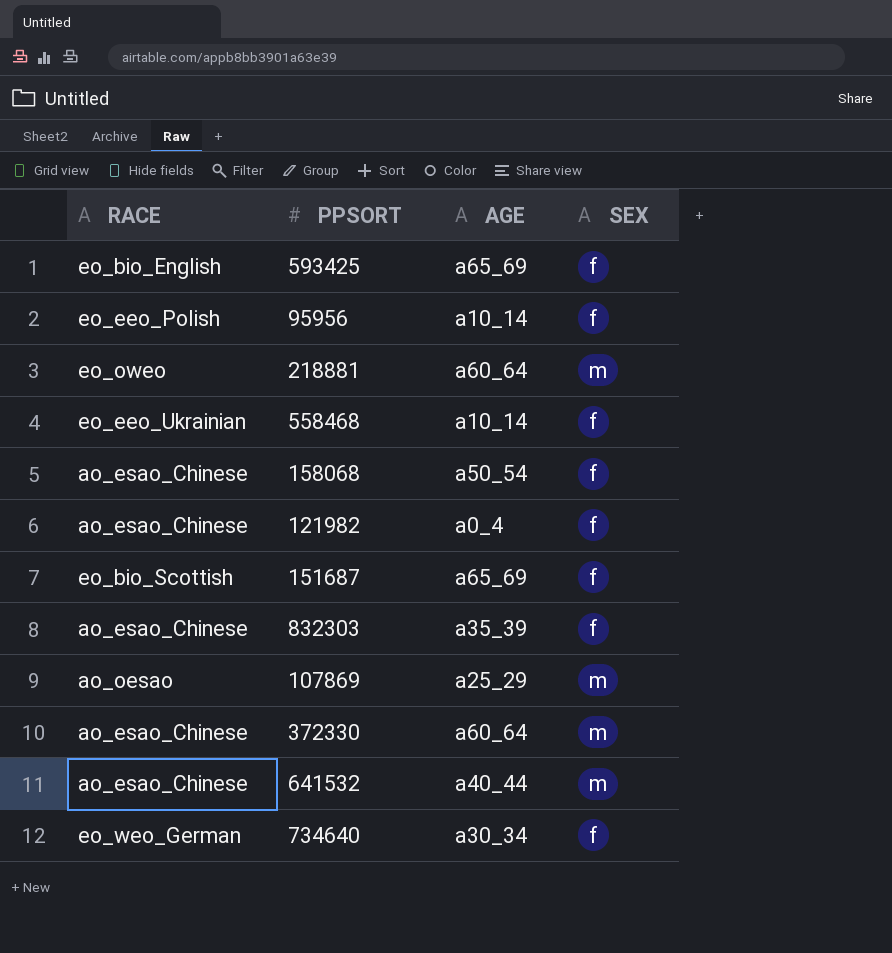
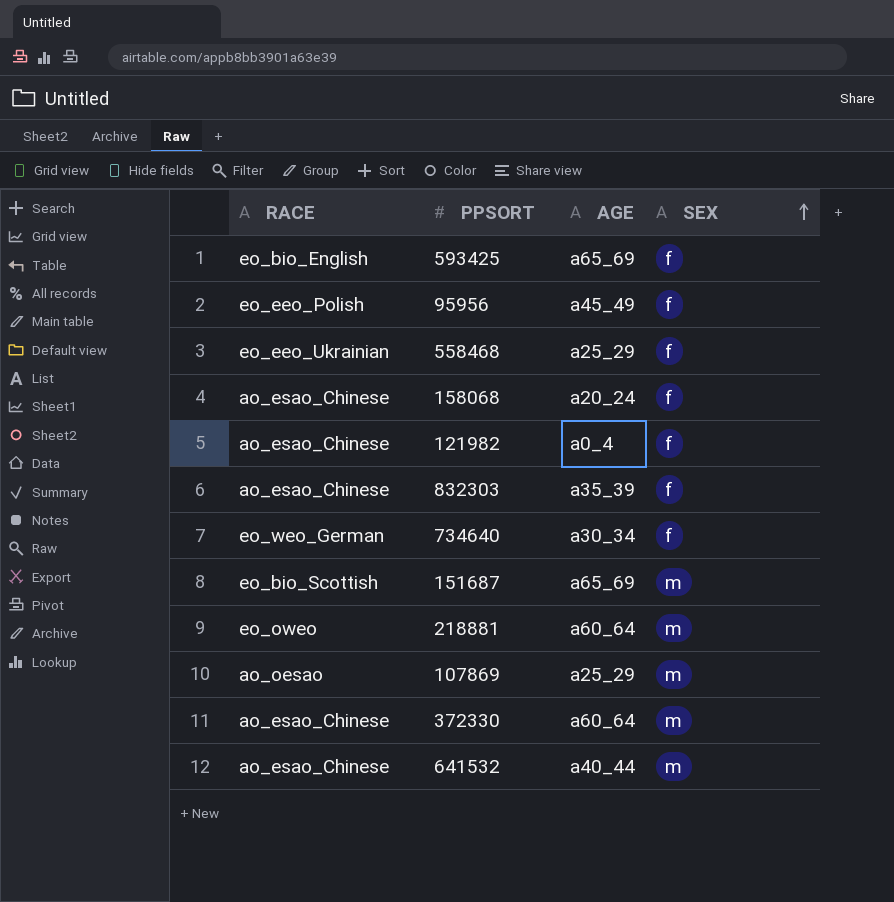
row order: none -> SEX ascending
95956 | AGE: a10_14 -> a45_49
558468 | AGE: a10_14 -> a25_29
158068 | AGE: a50_54 -> a20_24
151687 | SEX: f -> m

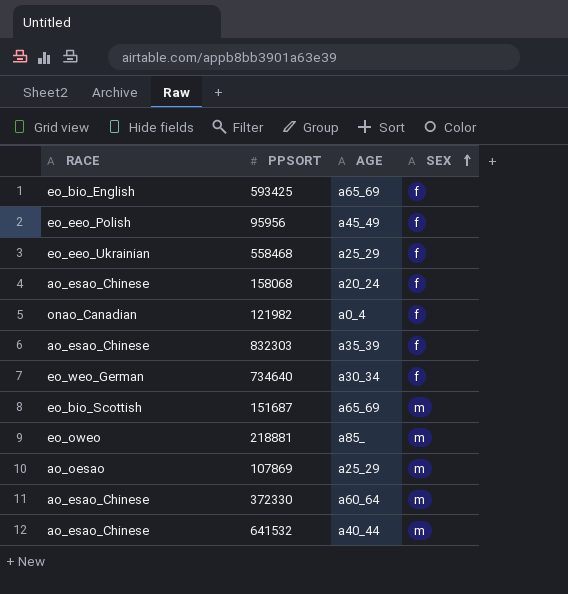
121982 | RACE: ao_esao_Chinese -> onao_Canadian
218881 | AGE: a60_64 -> a85_

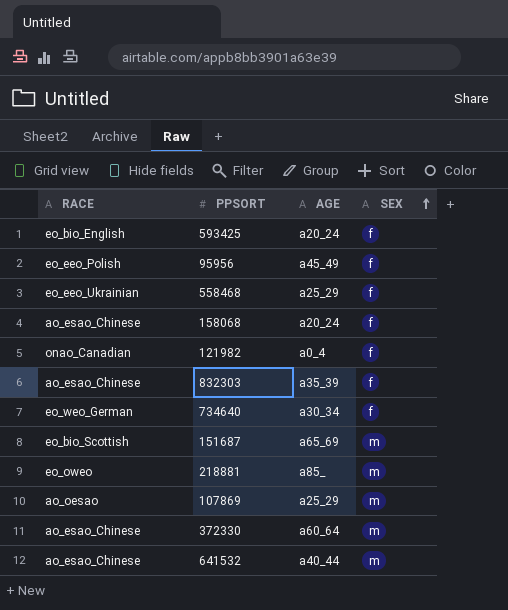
593425 | AGE: a65_69 -> a20_24

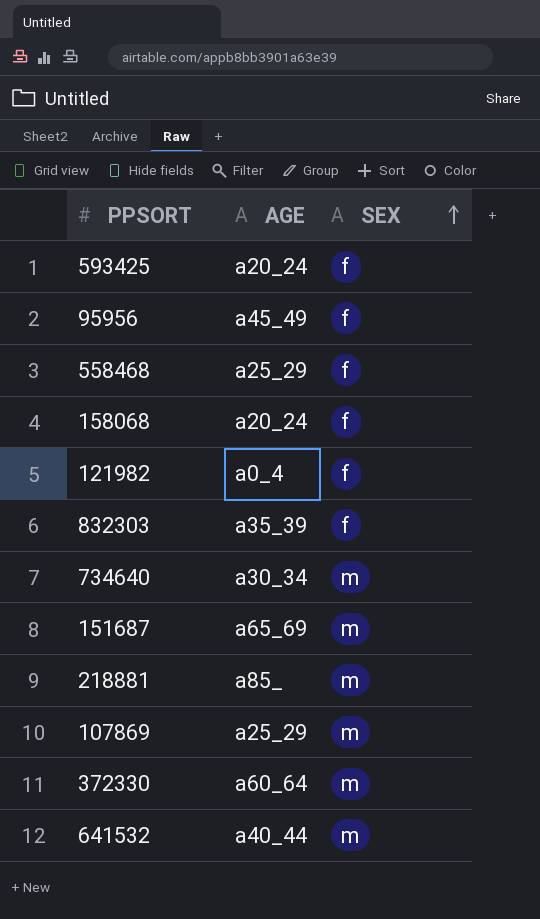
column RACE | position: 1 -> none
734640 | SEX: f -> m

